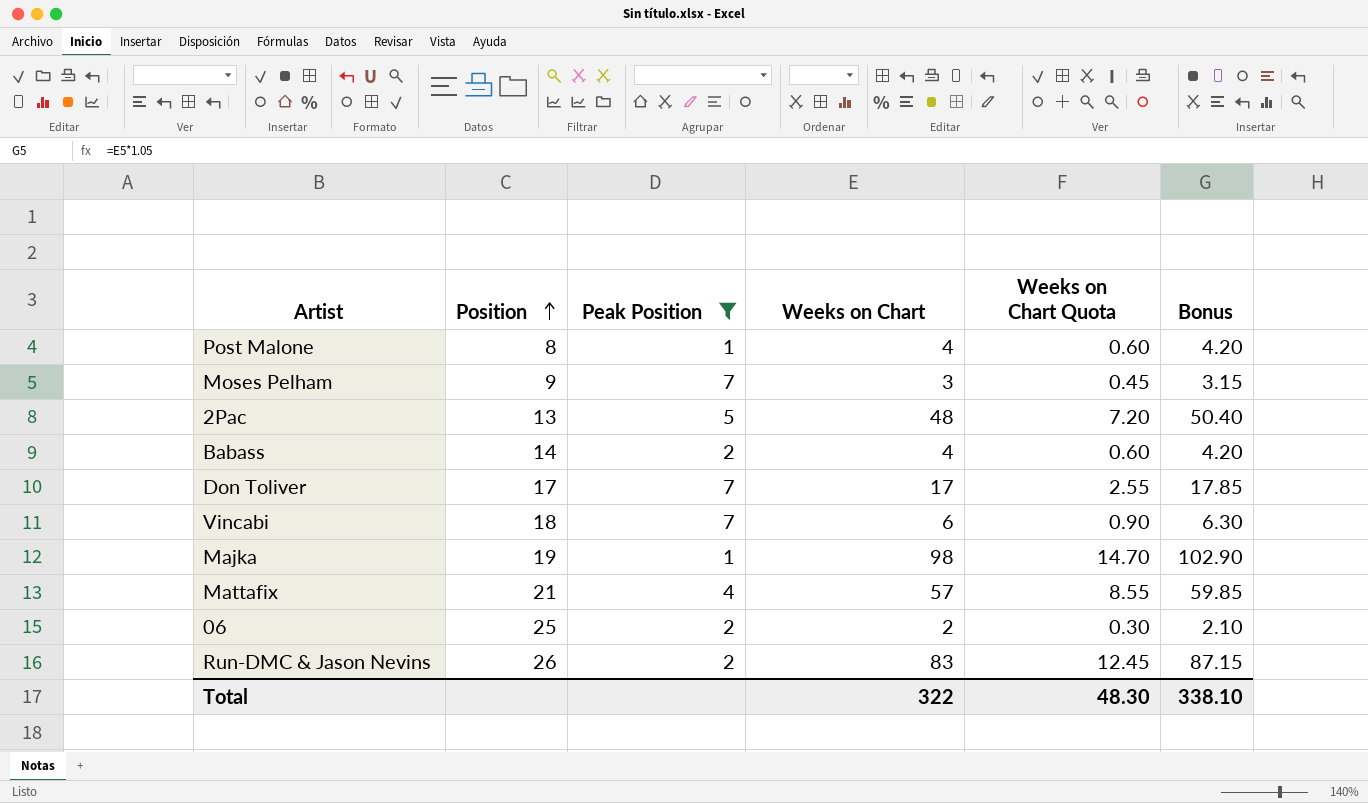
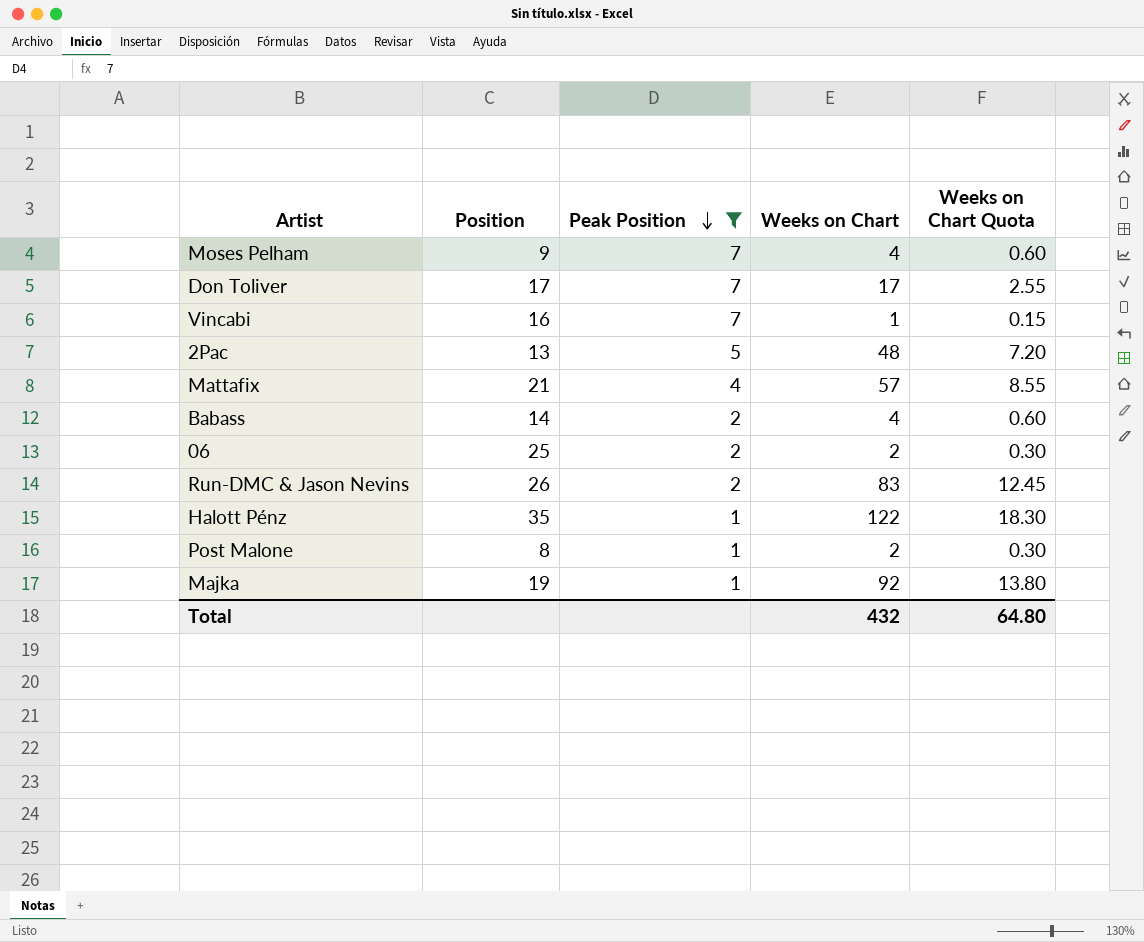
row order: Position ascending -> Peak Position descending
column Bonus | formula: [Weeks on Chart] * 1.05 -> none
Moses Pelham | Weeks on Chart: 3 -> 4
Moses Pelham | Weeks on Chart Quota: 0.45 -> 0.60
Vincabi | Position: 18 -> 16
Vincabi | Weeks on Chart: 6 -> 1
Vincabi | Weeks on Chart Quota: 0.90 -> 0.15
row Halott Pénz: none -> 35 | 1 | 122 | 18.30
Post Malone | Weeks on Chart: 4 -> 2
Post Malone | Weeks on Chart Quota: 0.60 -> 0.30
Majka | Weeks on Chart: 98 -> 92
Majka | Weeks on Chart Quota: 14.70 -> 13.80
Total | Weeks on Chart: 322 -> 432
Total | Weeks on Chart Quota: 48.30 -> 64.80

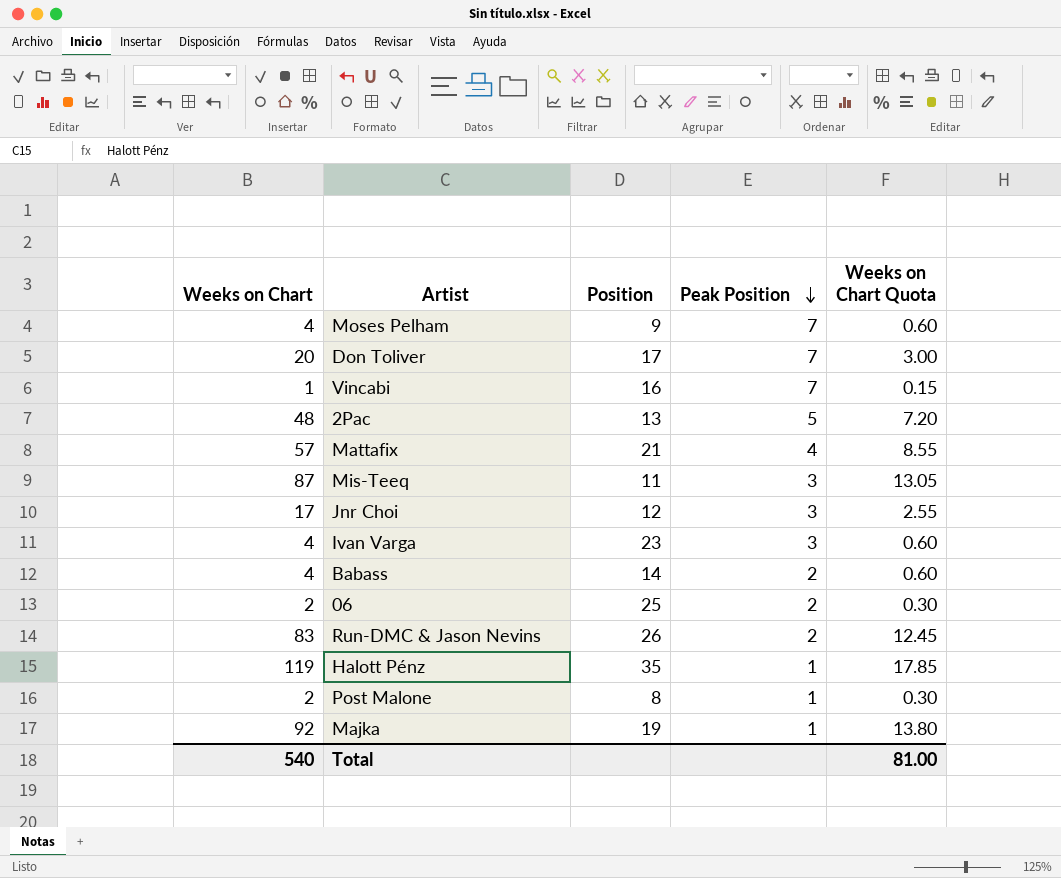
filter: Peak Position != 3 -> none
column Weeks on Chart | position: 4 -> 1
Don Toliver | Weeks on Chart: 17 -> 20
Don Toliver | Weeks on Chart Quota: 2.55 -> 3.00
Halott Pénz | Weeks on Chart: 122 -> 119
Halott Pénz | Weeks on Chart Quota: 18.30 -> 17.85
Total | Weeks on Chart: 432 -> 540
Total | Weeks on Chart Quota: 64.80 -> 81.00

